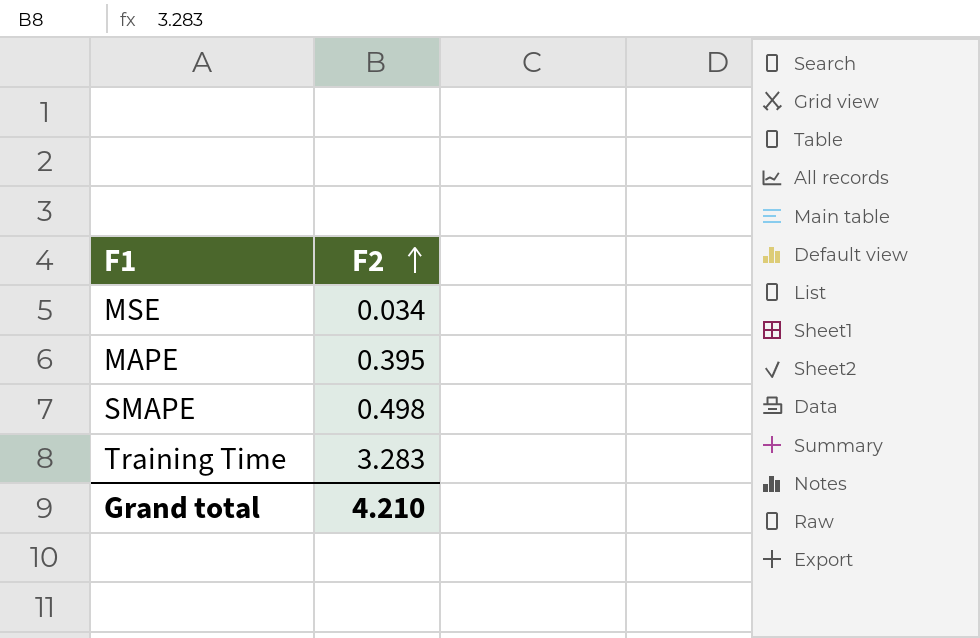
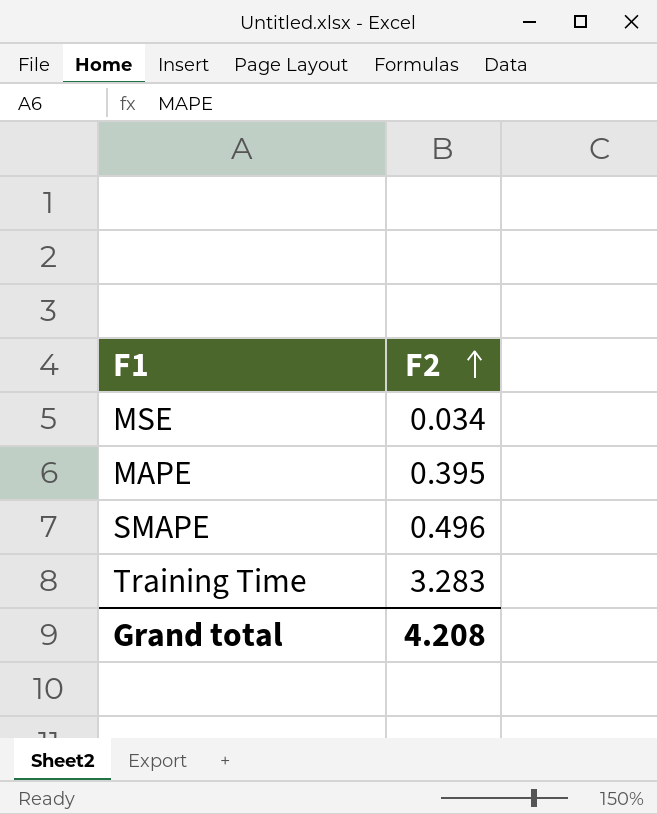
SMAPE | F2: 0.498 -> 0.496
Grand total | F2: 4.210 -> 4.208

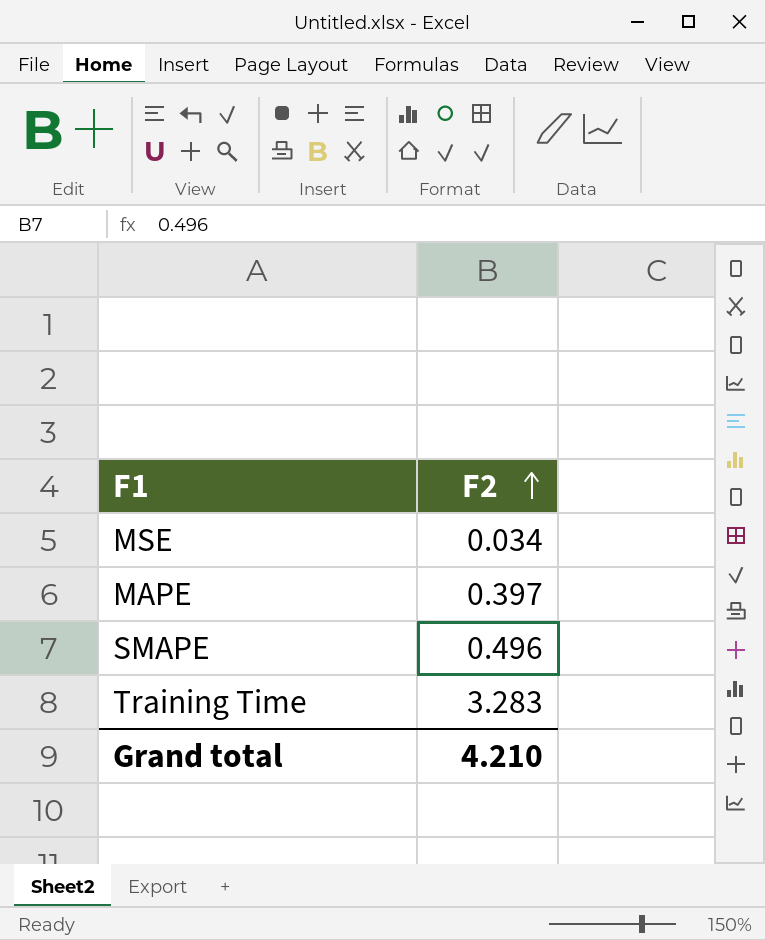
MAPE | F2: 0.395 -> 0.397
Grand total | F2: 4.208 -> 4.210

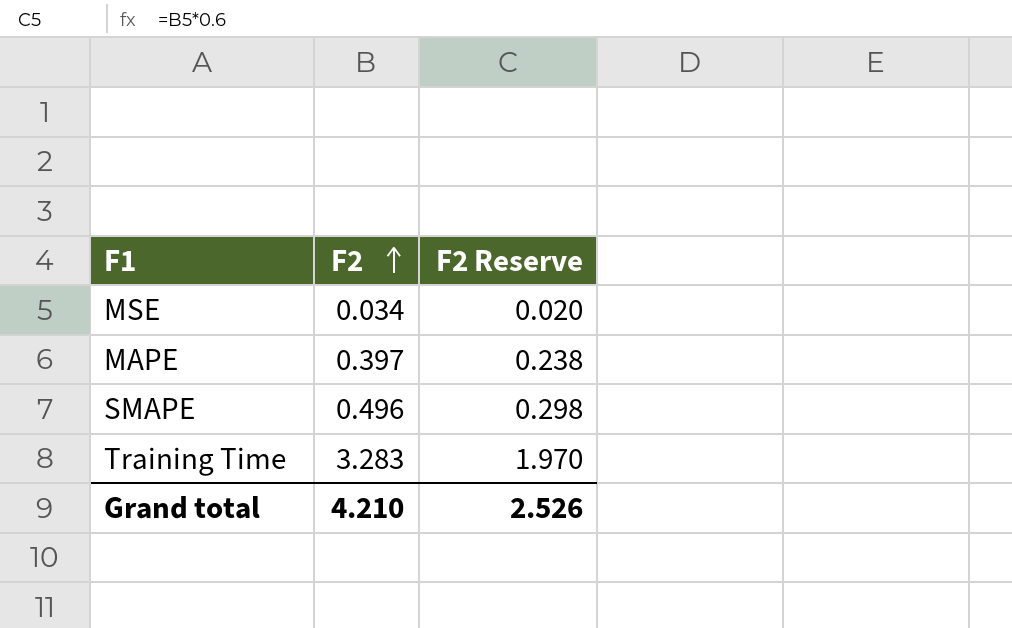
column F2 Reserve | formula: none -> [F2] * 0.6

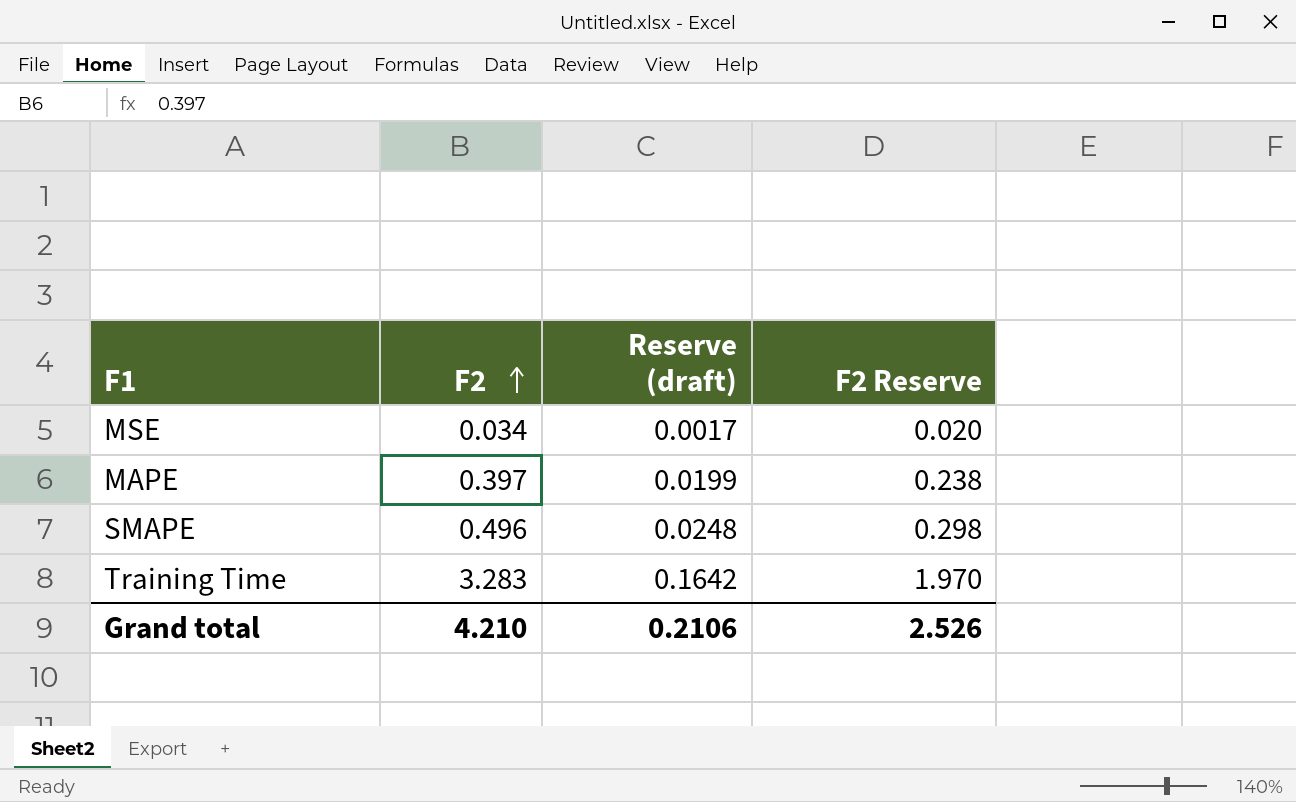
column Reserve (draft) | formula: none -> [F2] * 0.05

